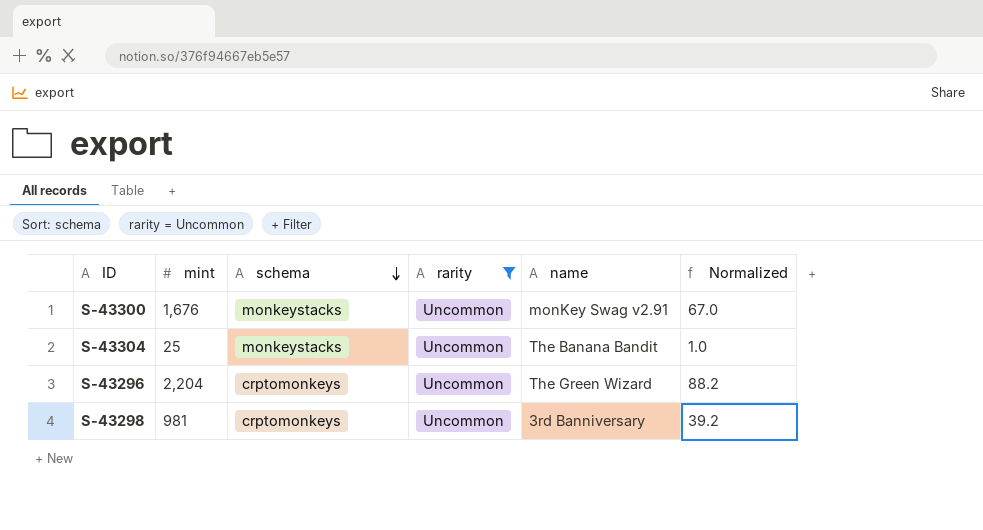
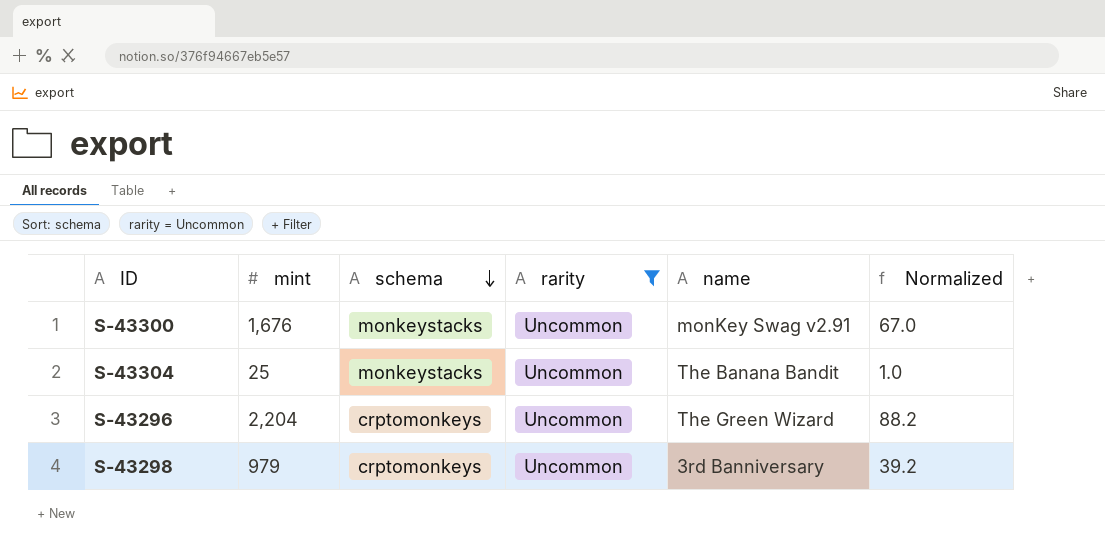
S-43298 | mint: 981 -> 979

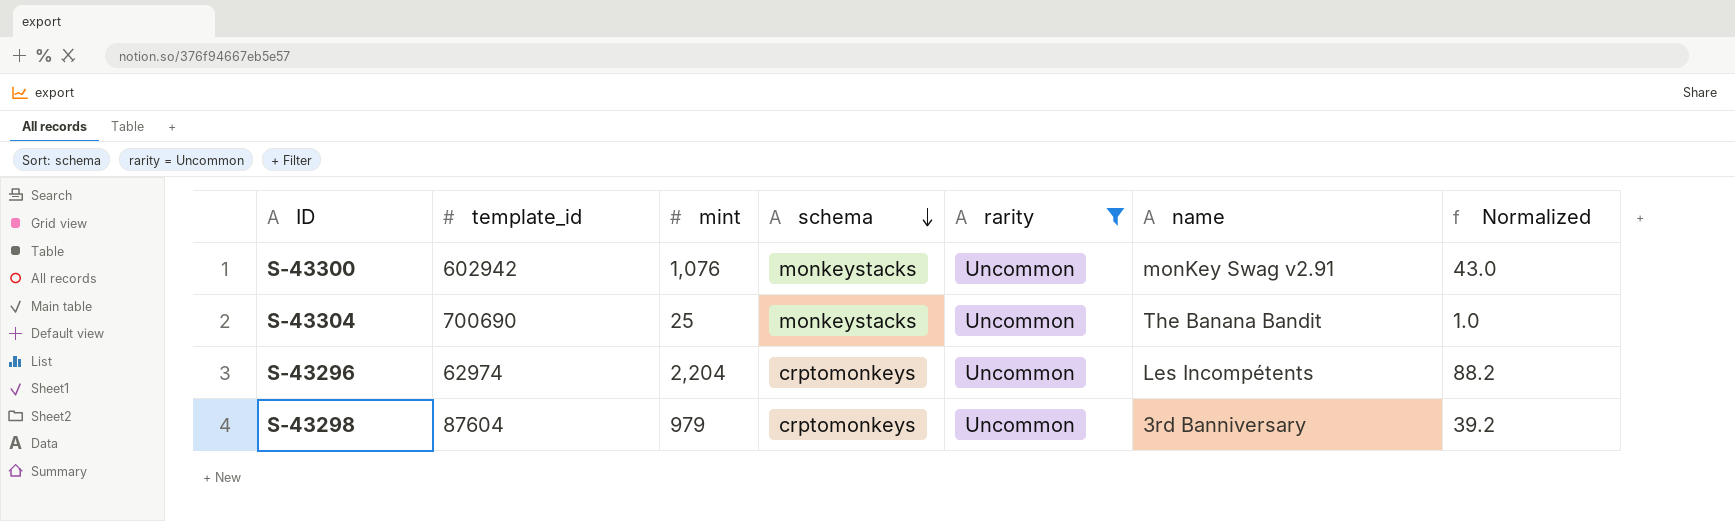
column template_id | position: none -> 2
S-43300 | mint: 1,676 -> 1,076
S-43300 | Normalized: 67.0 -> 43.0
S-43296 | name: The Green Wizard -> Les Incompétents

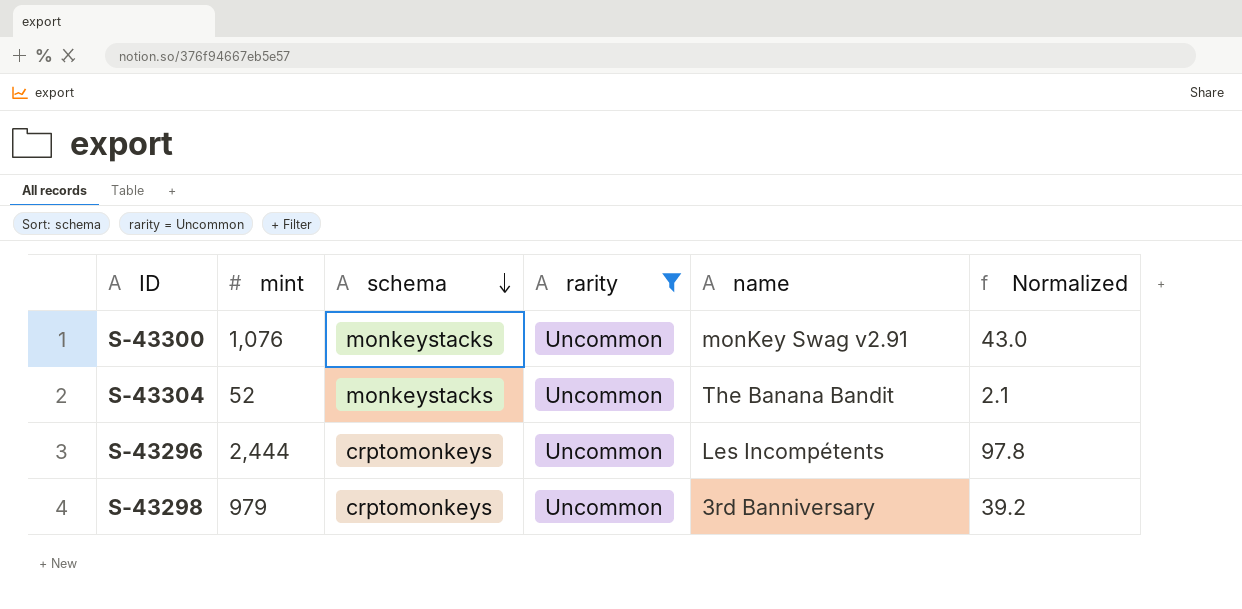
column template_id | position: 2 -> none
S-43304 | mint: 25 -> 52
S-43304 | Normalized: 1.0 -> 2.1
S-43296 | mint: 2,204 -> 2,444
S-43296 | Normalized: 88.2 -> 97.8

